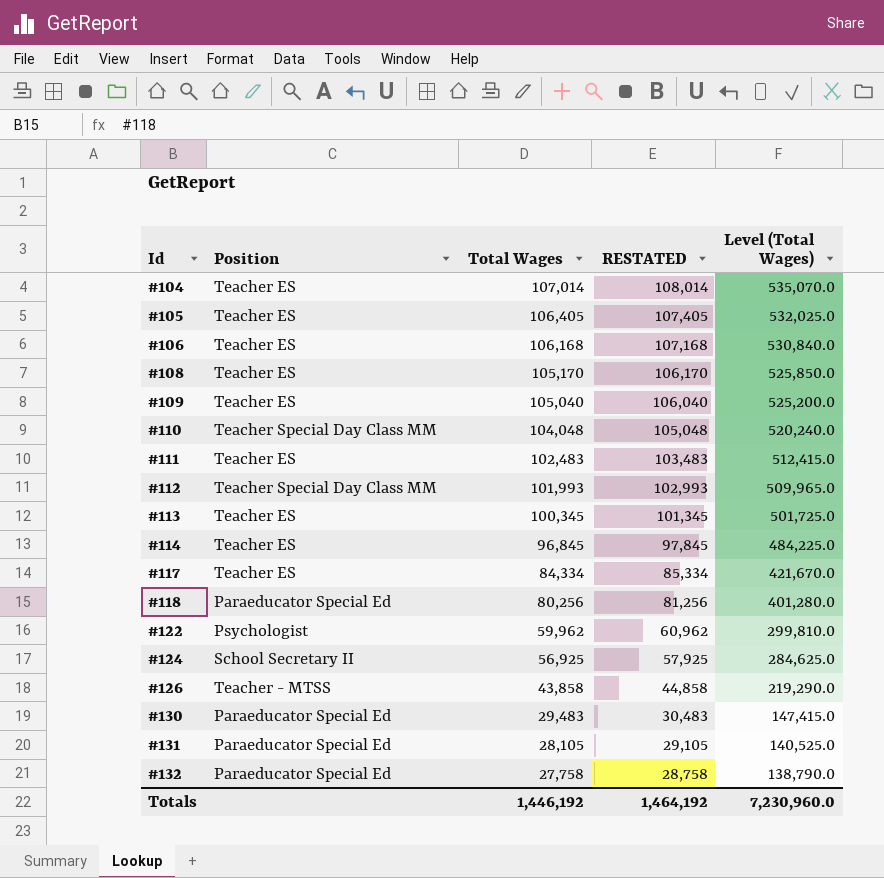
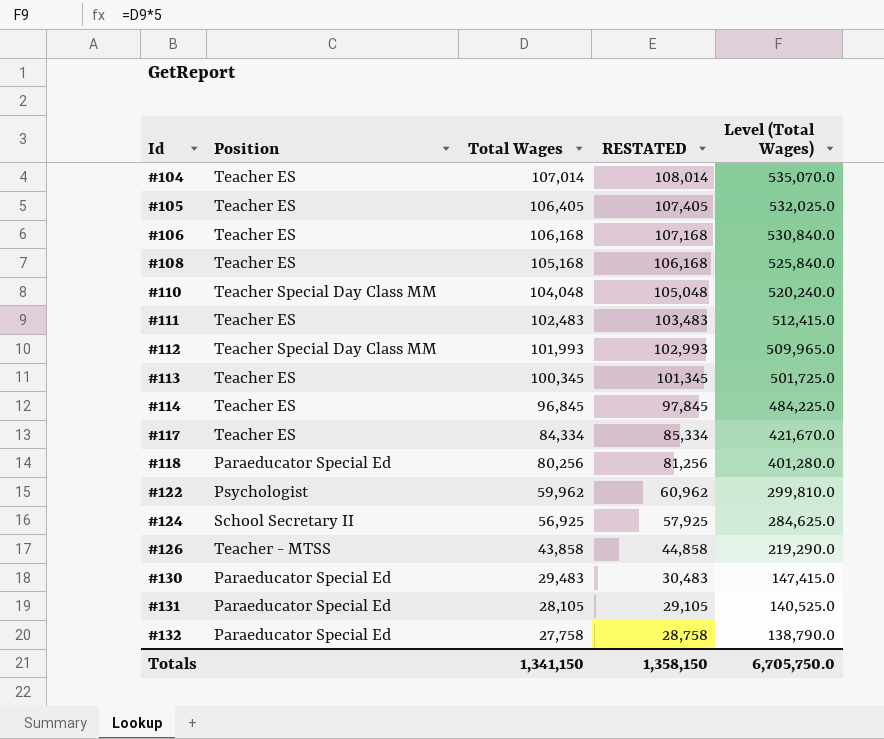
row #109: Teacher ES | 105,040 | 106,040 | 525,200.0 -> none
#108 | Total Wages: 105,170 -> 105,168
#108 | RESTATED: 106,170 -> 106,168
#108 | Level (Total Wages): 525,850.0 -> 525,840.0
Totals | Total Wages: 1,446,192 -> 1,341,150
Totals | RESTATED: 1,464,192 -> 1,358,150
Totals | Level (Total Wages): 7,230,960.0 -> 6,705,750.0

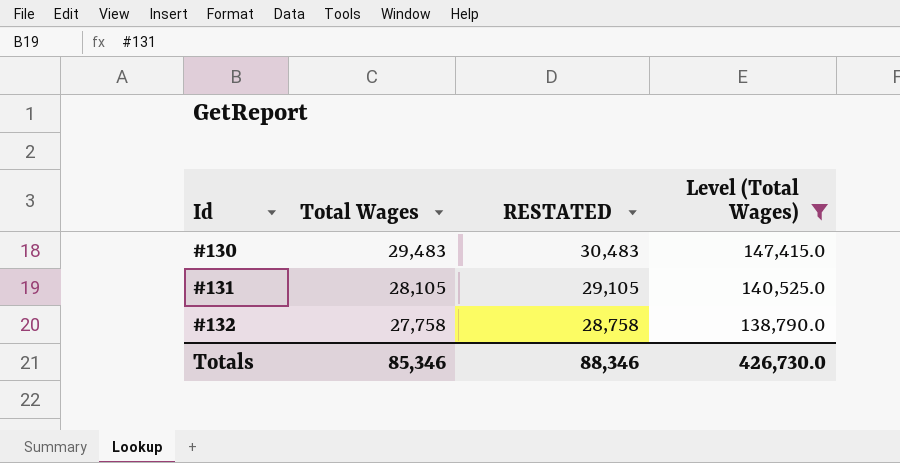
filter: none -> Level (Total Wages) <= 147,415.0
column Position | position: 2 -> none
Totals | Total Wages: 1,341,150 -> 85,346
Totals | RESTATED: 1,358,150 -> 88,346
Totals | Level (Total Wages): 6,705,750.0 -> 426,730.0

